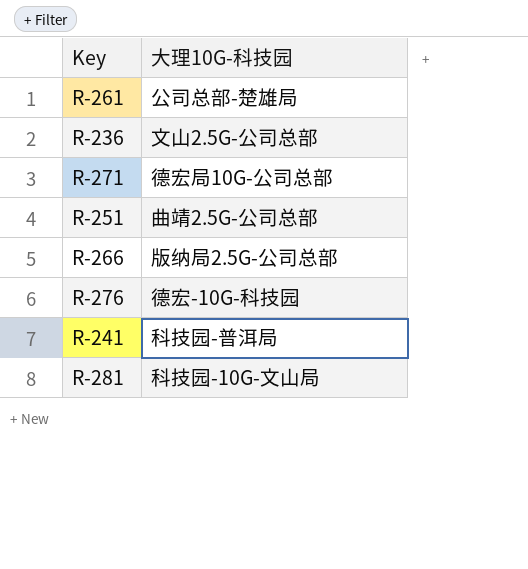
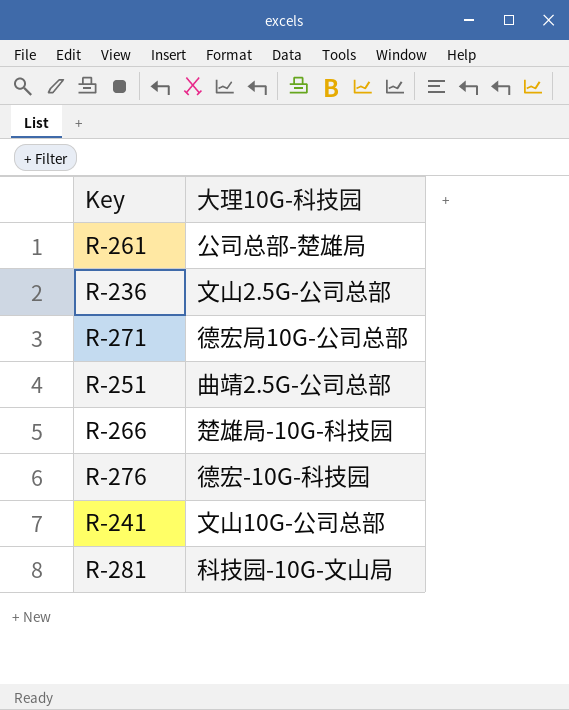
R-266 | 大理10G-科技园: 版纳局2.5G-公司总部 -> 楚雄局-10G-科技园
R-241 | 大理10G-科技园: 科技园-普洱局 -> 文山10G-公司总部

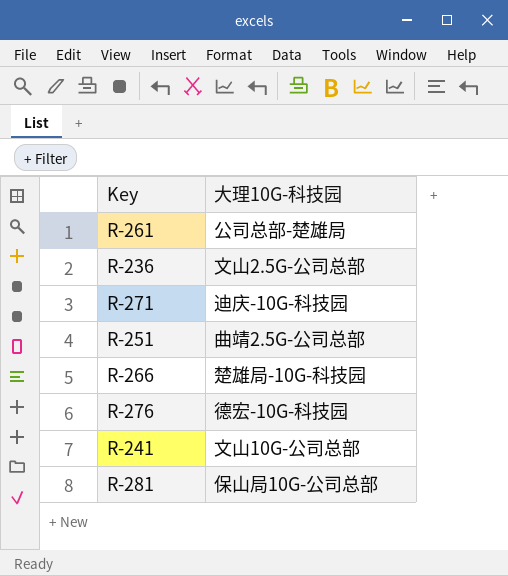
R-271 | 大理10G-科技园: 德宏局10G-公司总部 -> 迪庆-10G-科技园
R-281 | 大理10G-科技园: 科技园-10G-文山局 -> 保山局10G-公司总部

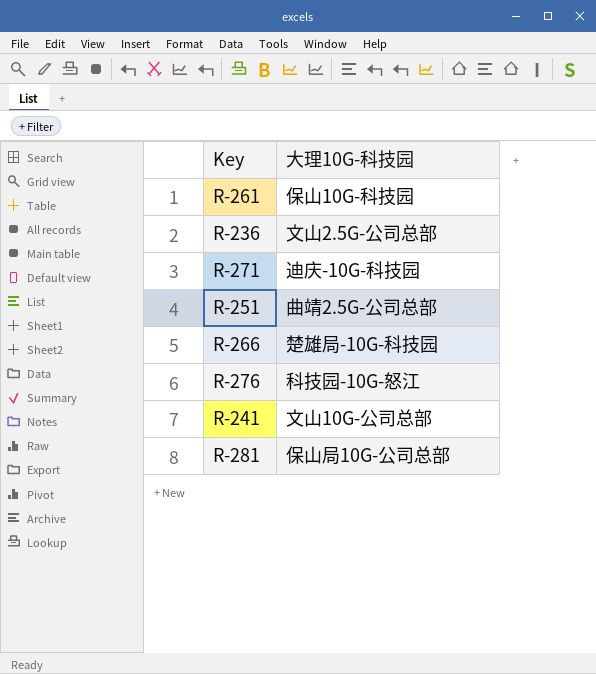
R-261 | 大理10G-科技园: 公司总部-楚雄局 -> 保山10G-科技园
R-276 | 大理10G-科技园: 德宏-10G-科技园 -> 科技园-10G-怒江

